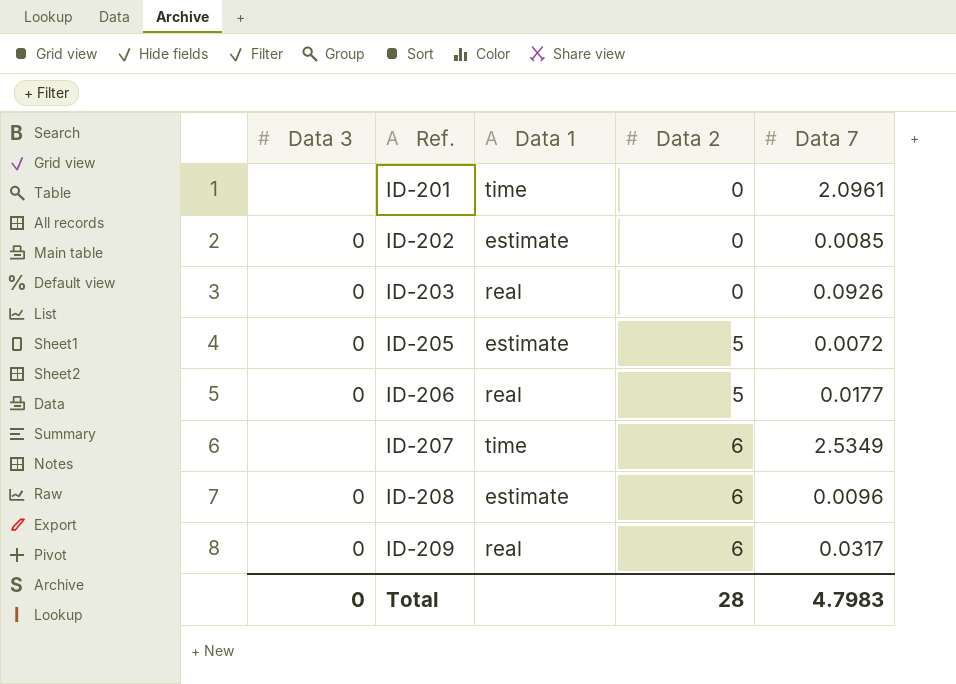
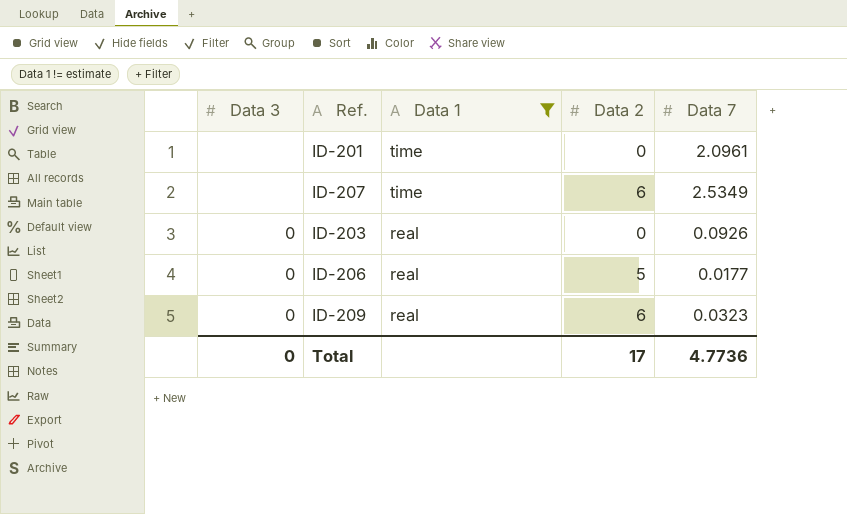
filter: none -> Data 1 != estimate
row order: Ref. ascending -> Data 1 descending
ID-209 | Data 7: 0.0317 -> 0.0323
Total | Data 2: 28 -> 17
Total | Data 7: 4.7983 -> 4.7736

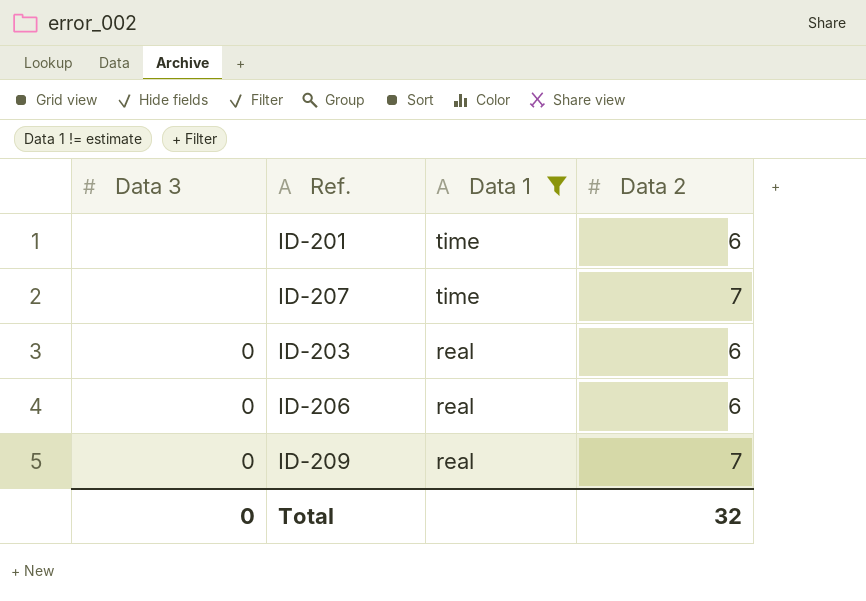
column Data 7 | position: 5 -> none
ID-201 | Data 2: 0 -> 6
ID-207 | Data 2: 6 -> 7
ID-203 | Data 2: 0 -> 6
ID-206 | Data 2: 5 -> 6
ID-209 | Data 2: 6 -> 7
Total | Data 2: 17 -> 32

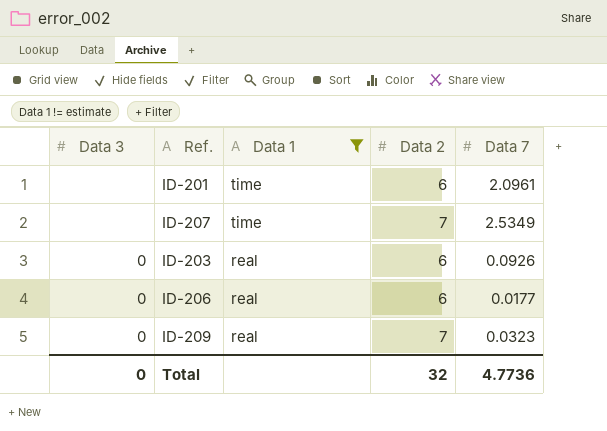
column Data 7 | position: none -> 5

